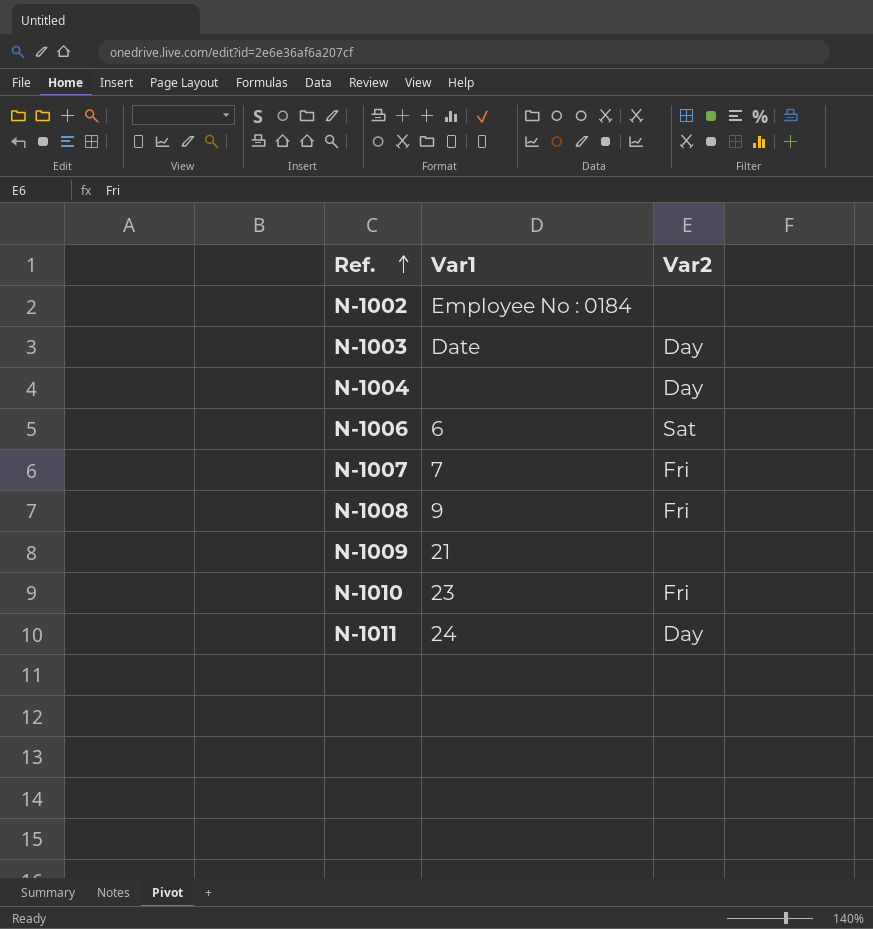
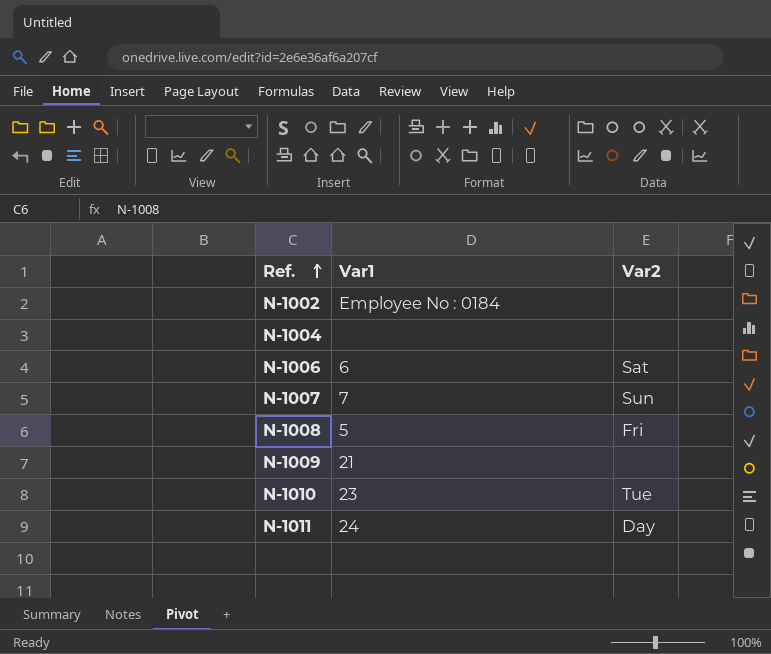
row N-1003: Date | Day -> none
N-1004 | Var2: Day -> none
N-1007 | Var2: Fri -> Sun
N-1008 | Var1: 9 -> 5
N-1010 | Var2: Fri -> Tue

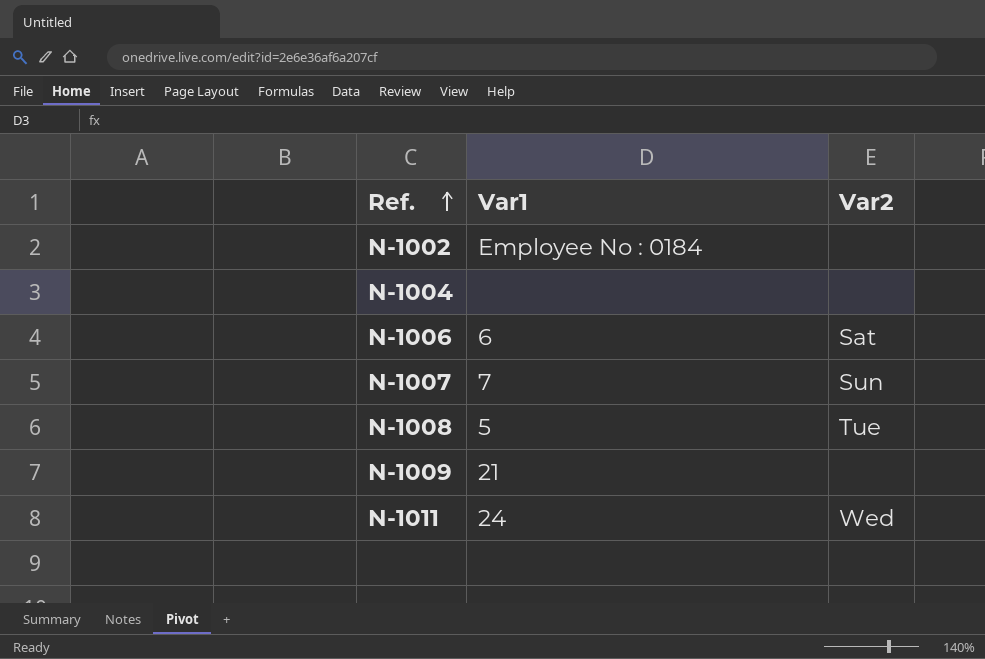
row N-1010: 23 | Tue -> none
N-1008 | Var2: Fri -> Tue
N-1011 | Var2: Day -> Wed

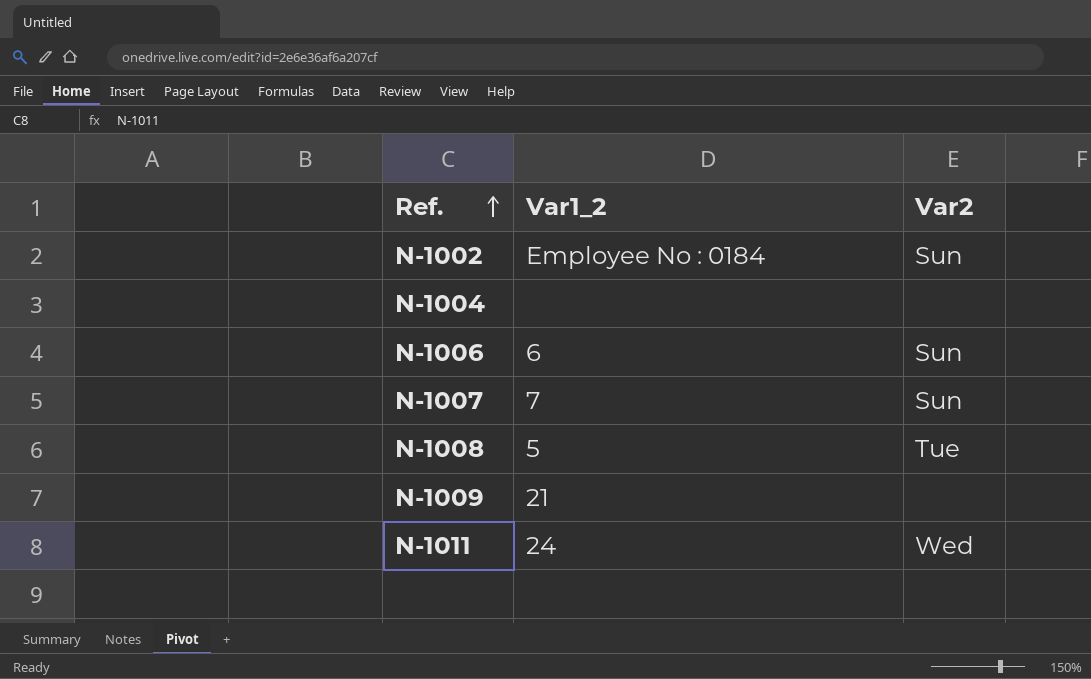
column name: Var1 -> Var1_2
N-1002 | Var2: none -> Sun
N-1006 | Var2: Sat -> Sun

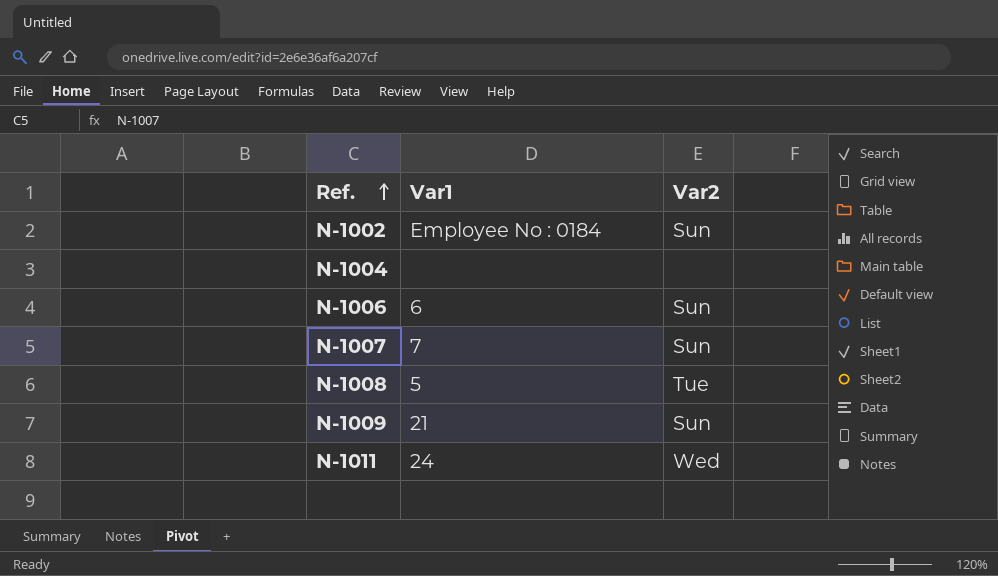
column name: Var1_2 -> Var1
N-1009 | Var2: none -> Sun

